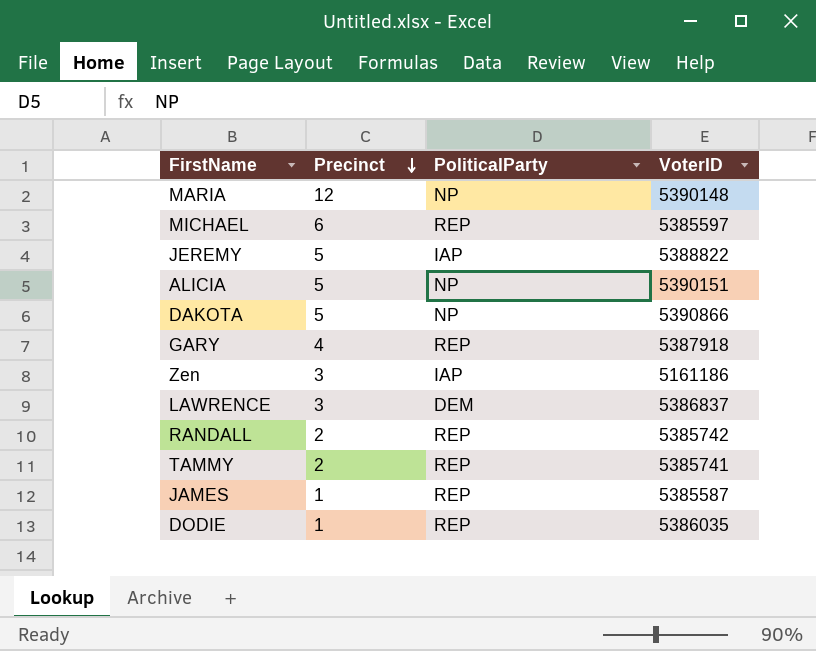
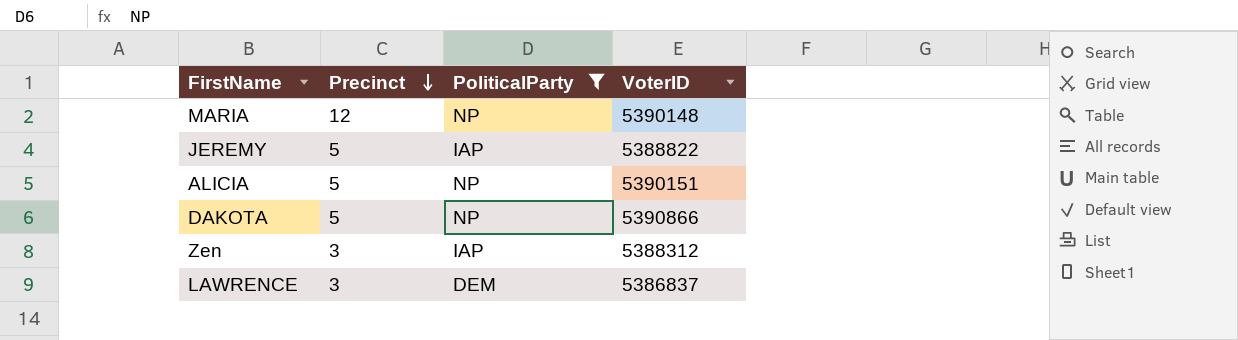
filter: none -> PoliticalParty != REP
Zen | VoterID: 5161186 -> 5388312

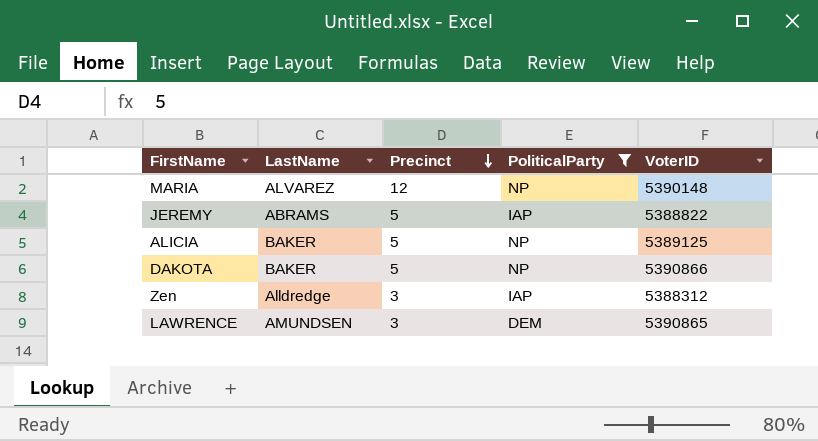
column LastName | position: none -> 2
ALICIA | VoterID: 5390151 -> 5389125
LAWRENCE | VoterID: 5386837 -> 5390865

